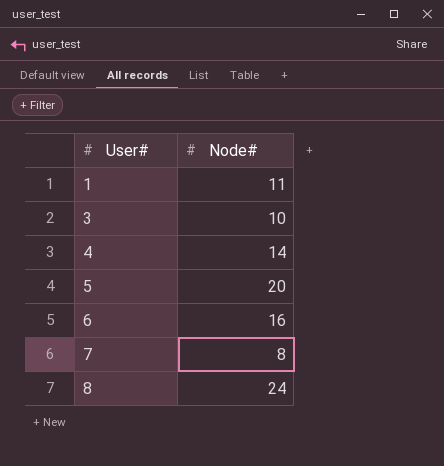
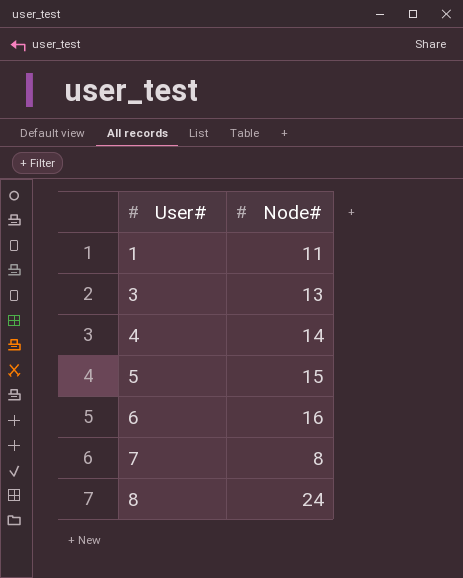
3 | Node#: 10 -> 13
5 | Node#: 20 -> 15

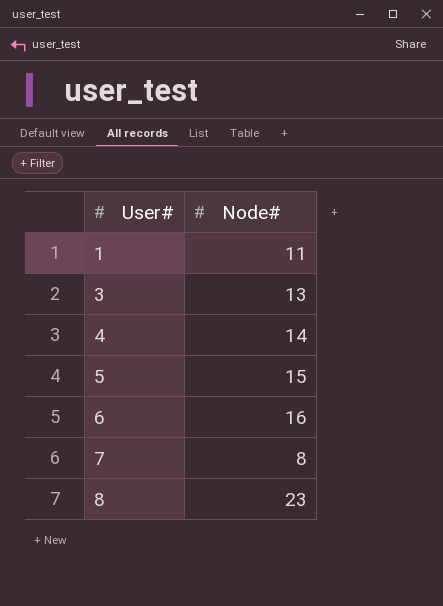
8 | Node#: 24 -> 23

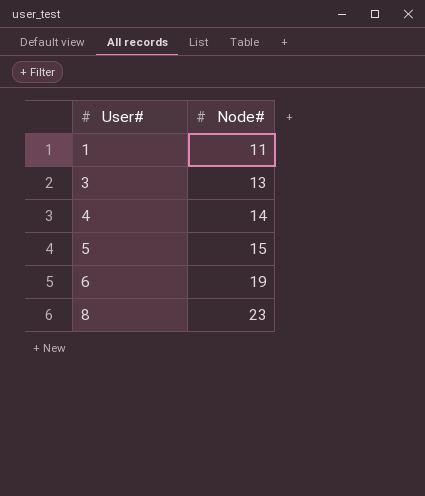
row 7: 8 -> none
6 | Node#: 16 -> 19

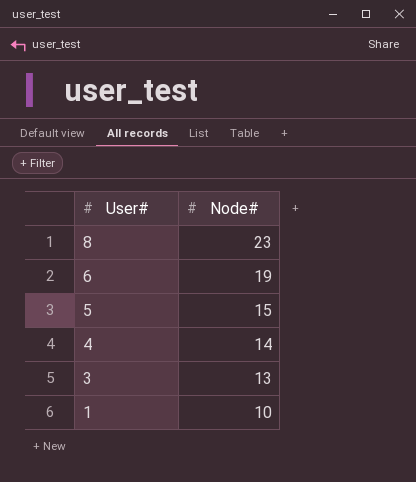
row order: User# ascending -> User# descending
1 | Node#: 11 -> 10

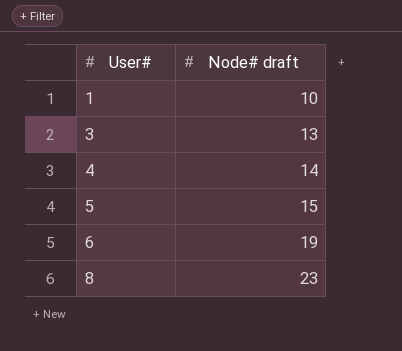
row order: User# descending -> User# ascending
column name: Node# -> Node# draft

